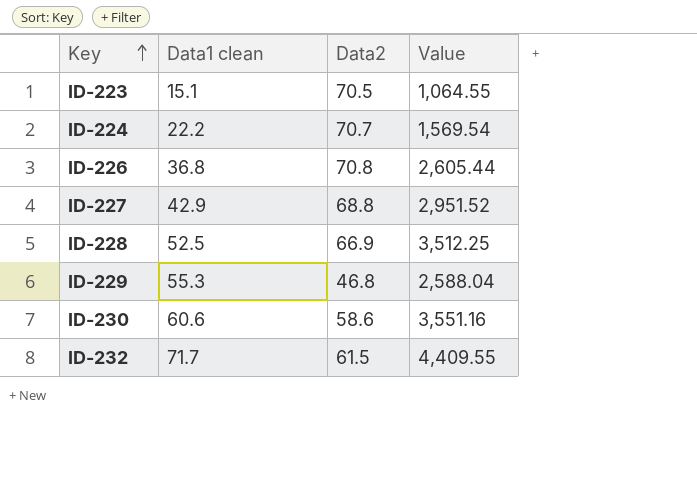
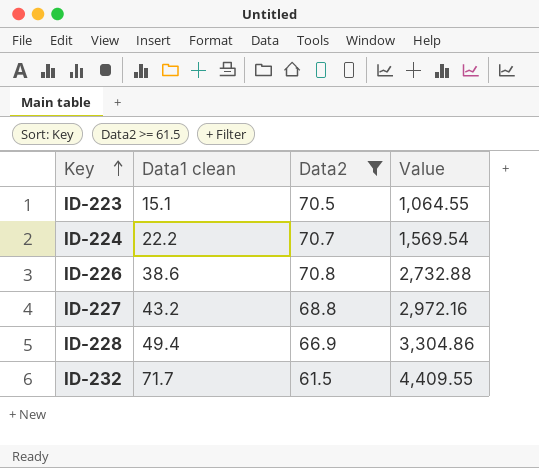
filter: none -> Data2 >= 61.5
ID-226 | Data1 clean: 36.8 -> 38.6
ID-226 | Value: 2,605.44 -> 2,732.88
ID-227 | Data1 clean: 42.9 -> 43.2
ID-227 | Value: 2,951.52 -> 2,972.16
ID-228 | Data1 clean: 52.5 -> 49.4
ID-228 | Value: 3,512.25 -> 3,304.86

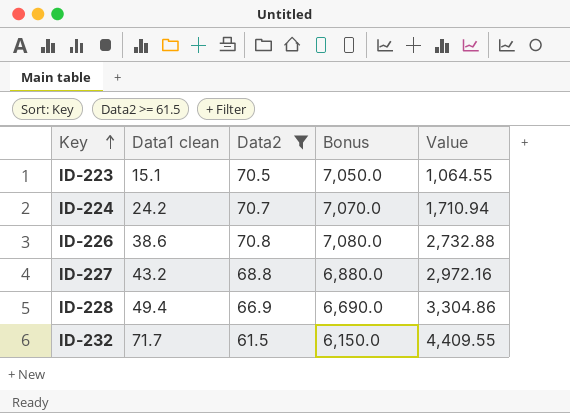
column Bonus | formula: none -> [Data2] * 100
ID-224 | Data1 clean: 22.2 -> 24.2
ID-224 | Value: 1,569.54 -> 1,710.94

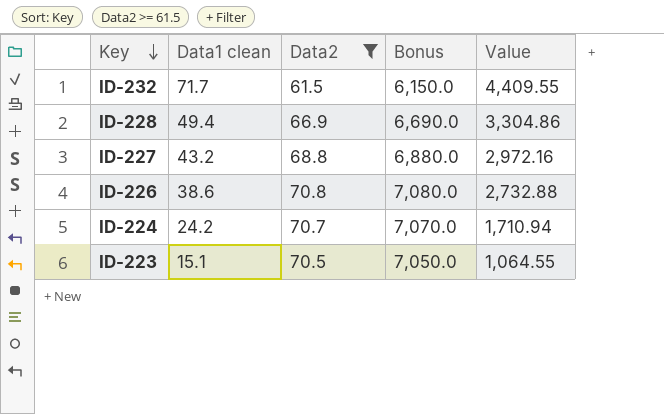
row order: Key ascending -> Key descending

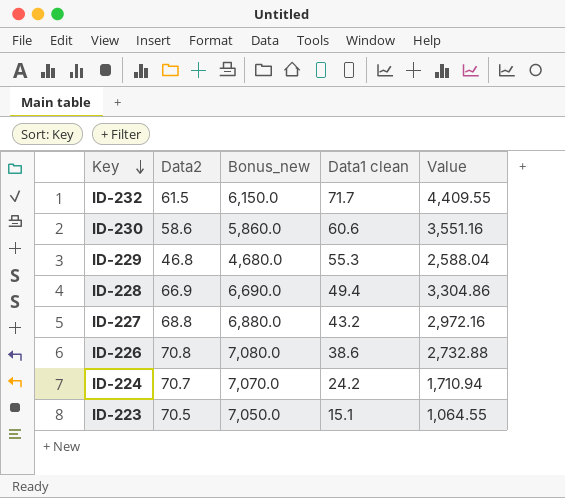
filter: Data2 >= 61.5 -> none
column name: Bonus -> Bonus_new
column Data1 clean | position: 2 -> 4

